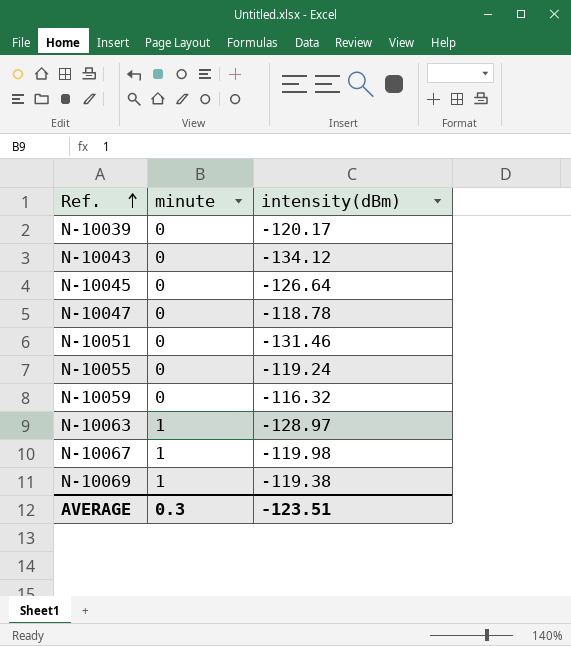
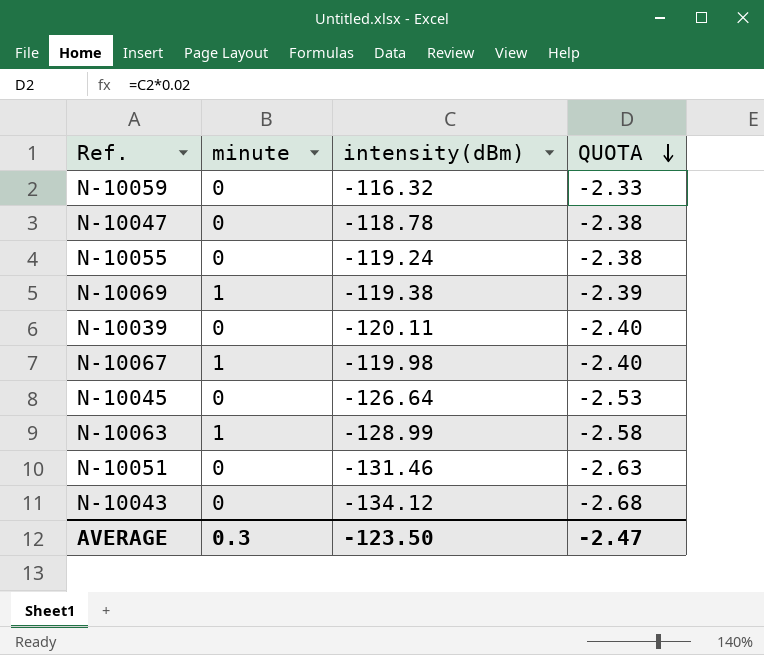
row order: Ref. ascending -> QUOTA descending
column QUOTA | formula: none -> [intensity(dBm)] * 0.02
N-10039 | intensity(dBm): -120.17 -> -120.11
N-10063 | intensity(dBm): -128.97 -> -128.99
AVERAGE | intensity(dBm): -123.51 -> -123.50

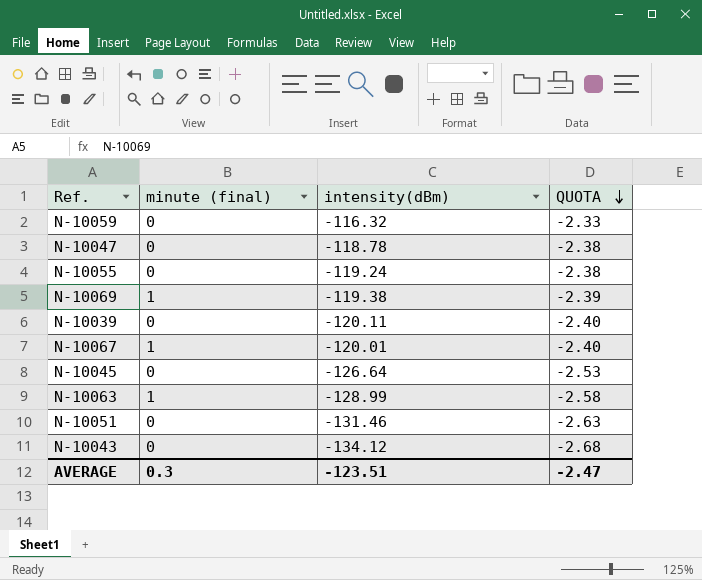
column name: minute -> minute (final)
N-10067 | intensity(dBm): -119.98 -> -120.01
AVERAGE | intensity(dBm): -123.50 -> -123.51

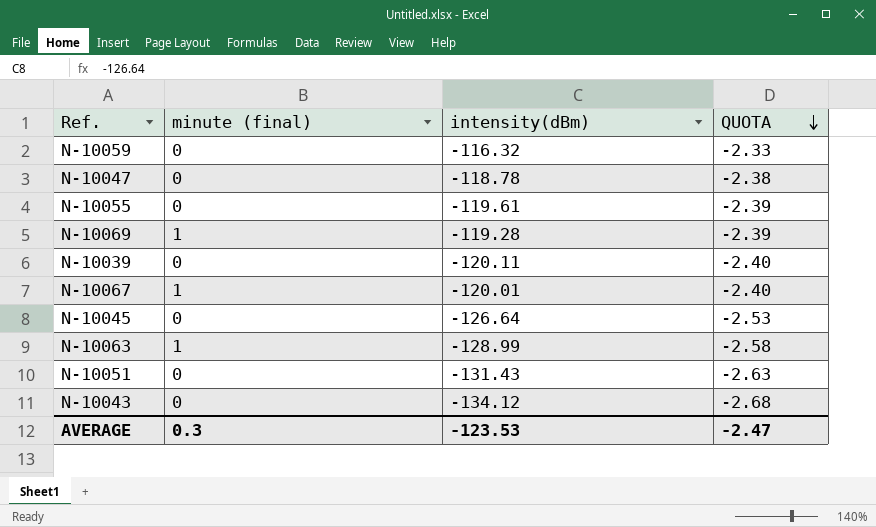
N-10055 | intensity(dBm): -119.24 -> -119.61
N-10055 | QUOTA: -2.38 -> -2.39
N-10069 | intensity(dBm): -119.38 -> -119.28
N-10051 | intensity(dBm): -131.46 -> -131.43
AVERAGE | intensity(dBm): -123.51 -> -123.53

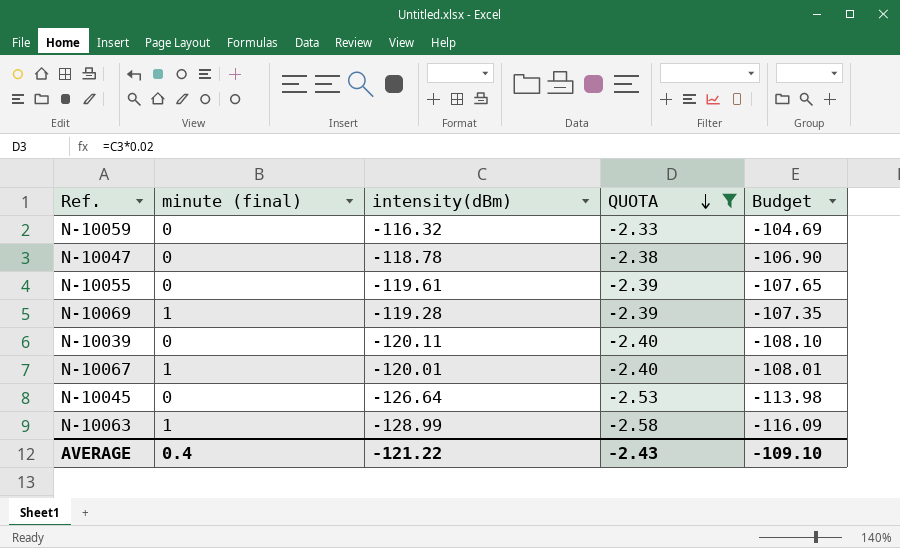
filter: none -> QUOTA >= -2.58
column Budget | formula: none -> [intensity(dBm)] * 0.9
AVERAGE | minute (final): 0.3 -> 0.4
AVERAGE | intensity(dBm): -123.53 -> -121.22
AVERAGE | QUOTA: -2.47 -> -2.43

